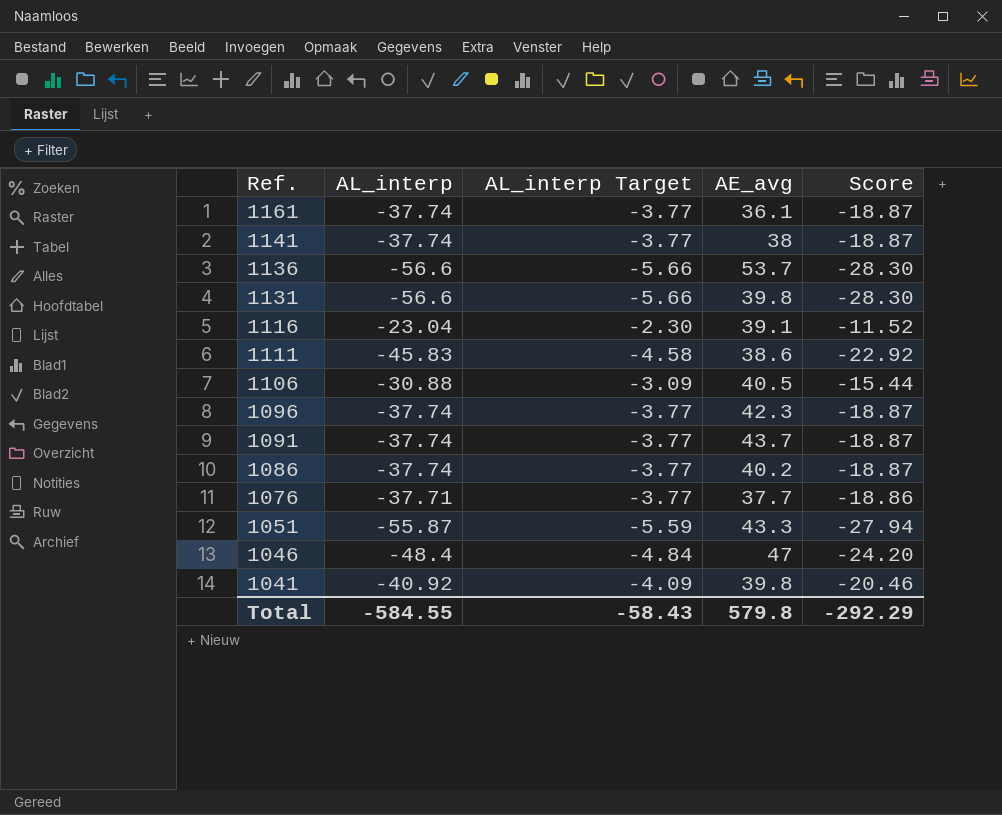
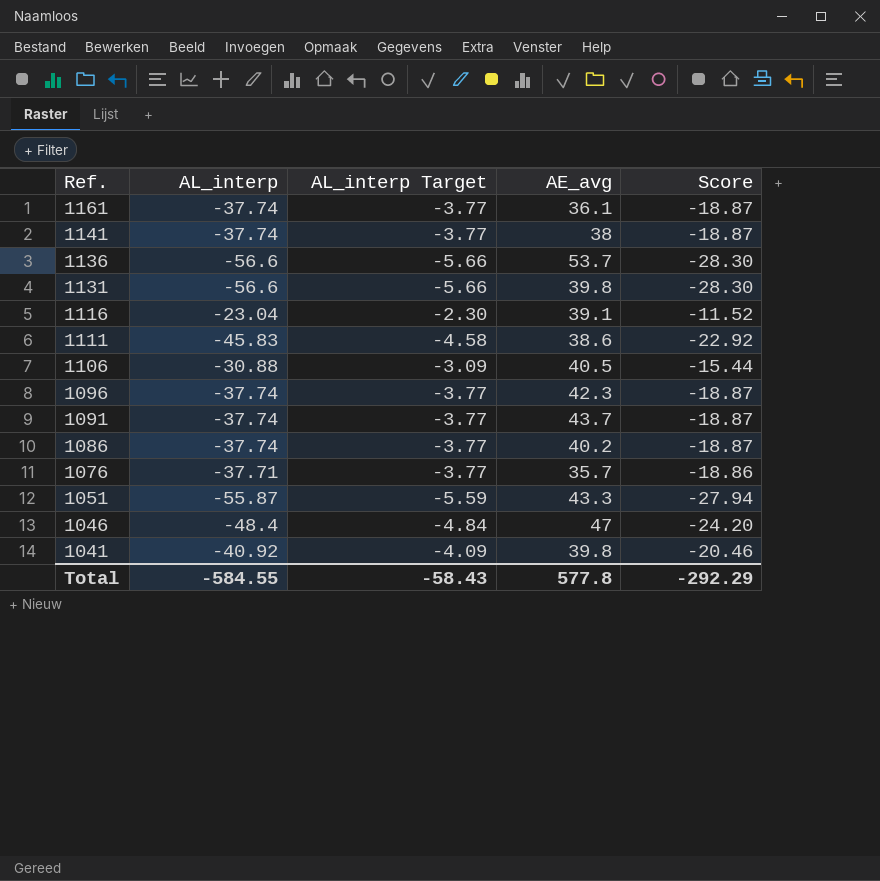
1076 | AE_avg: 37.7 -> 35.7
Total | AE_avg: 579.8 -> 577.8

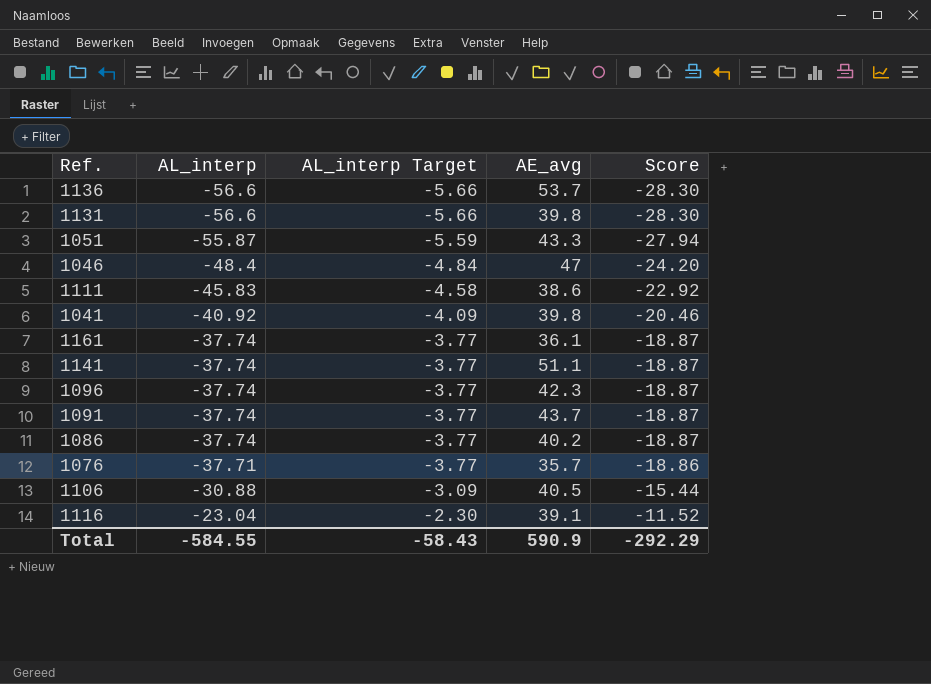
row order: Ref. descending -> AL_interp ascending
1141 | AE_avg: 38 -> 51.1
Total | AE_avg: 577.8 -> 590.9

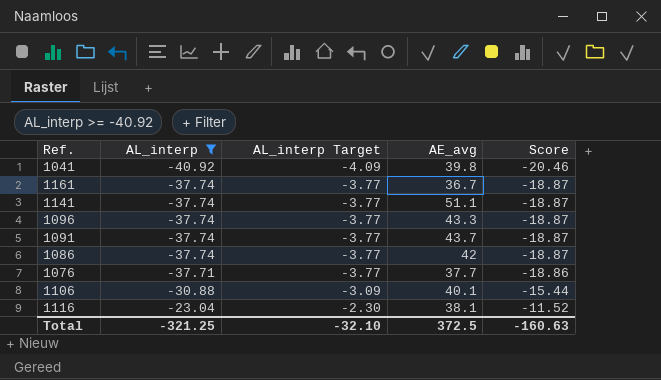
filter: none -> AL_interp >= -40.92
1161 | AE_avg: 36.1 -> 36.7
1096 | AE_avg: 42.3 -> 43.3
1086 | AE_avg: 40.2 -> 42
1076 | AE_avg: 35.7 -> 37.7
1106 | AE_avg: 40.5 -> 40.1
1116 | AE_avg: 39.1 -> 38.1
Total | AL_interp: -584.55 -> -321.25
Total | AL_interp Target: -58.43 -> -32.10
Total | AE_avg: 590.9 -> 372.5
Total | Score: -292.29 -> -160.63

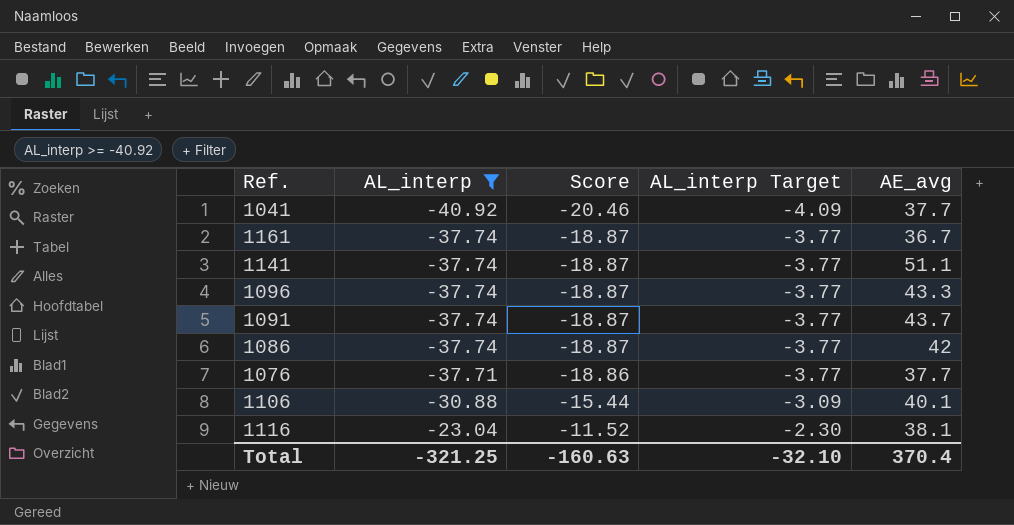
column Score | position: 5 -> 3
1041 | AE_avg: 39.8 -> 37.7
Total | AE_avg: 372.5 -> 370.4

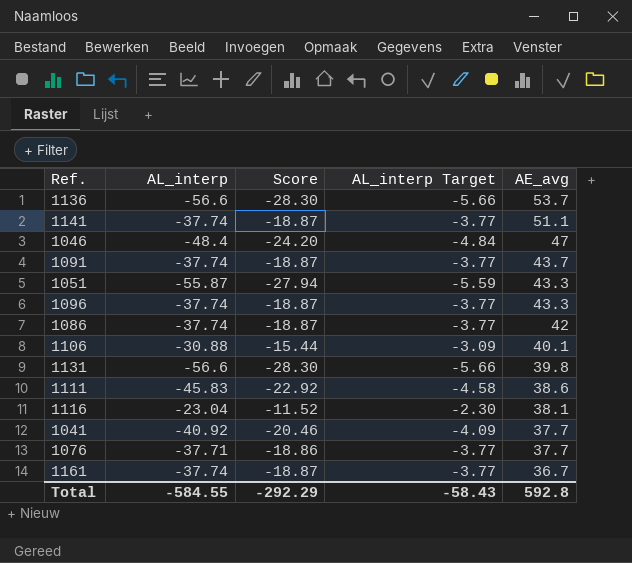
filter: AL_interp >= -40.92 -> none
row order: AL_interp ascending -> AE_avg descending
Total | AL_interp: -321.25 -> -584.55
Total | Score: -160.63 -> -292.29
Total | AL_interp Target: -32.10 -> -58.43
Total | AE_avg: 370.4 -> 592.8

